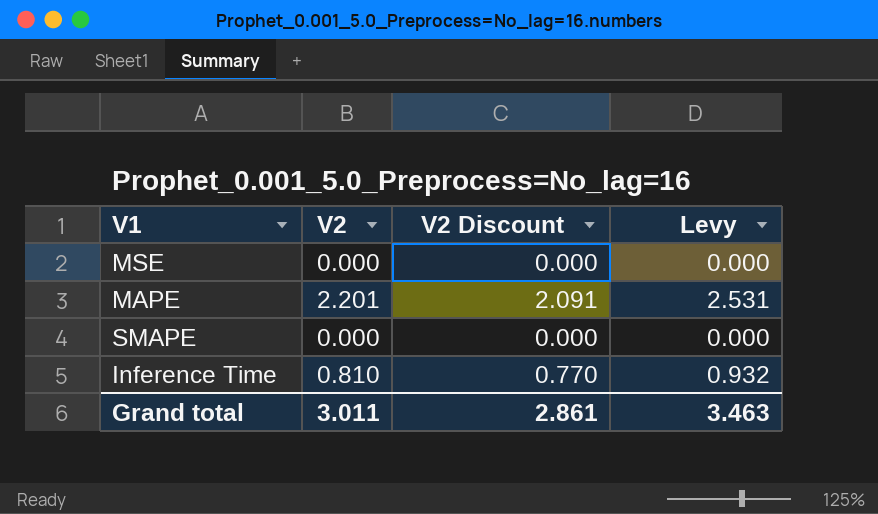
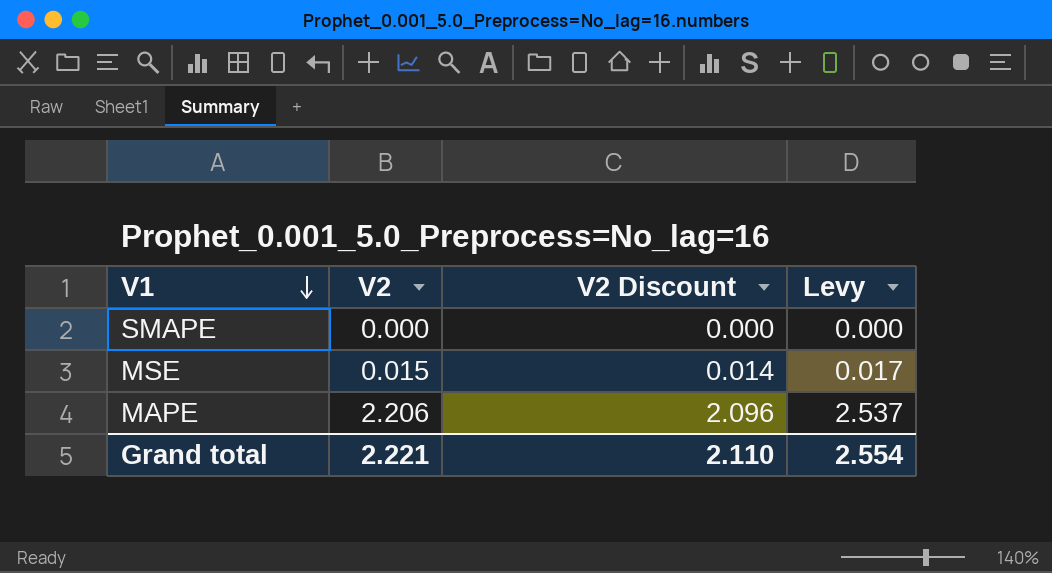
row order: none -> V1 descending
row Inference Time: 0.810 | 0.770 | 0.932 -> none
MSE | V2: 0.000 -> 0.015
MSE | V2 Discount: 0.000 -> 0.014
MSE | Levy: 0.000 -> 0.017
MAPE | V2: 2.201 -> 2.206
MAPE | V2 Discount: 2.091 -> 2.096
MAPE | Levy: 2.531 -> 2.537
Grand total | V2: 3.011 -> 2.221
Grand total | V2 Discount: 2.861 -> 2.110
Grand total | Levy: 3.463 -> 2.554

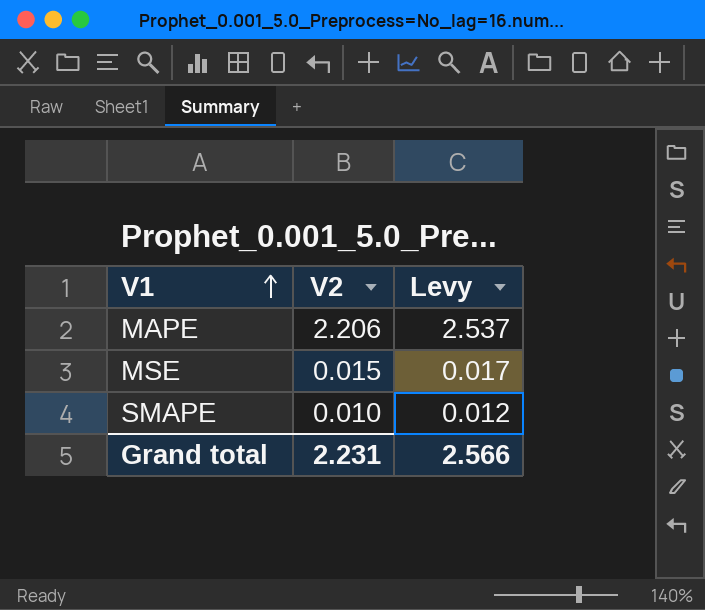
row order: V1 descending -> V1 ascending
column V2 Discount | formula: [V2] * 0.95 -> none
SMAPE | V2: 0.000 -> 0.010
SMAPE | Levy: 0.000 -> 0.012
Grand total | V2: 2.221 -> 2.231
Grand total | Levy: 2.554 -> 2.566

